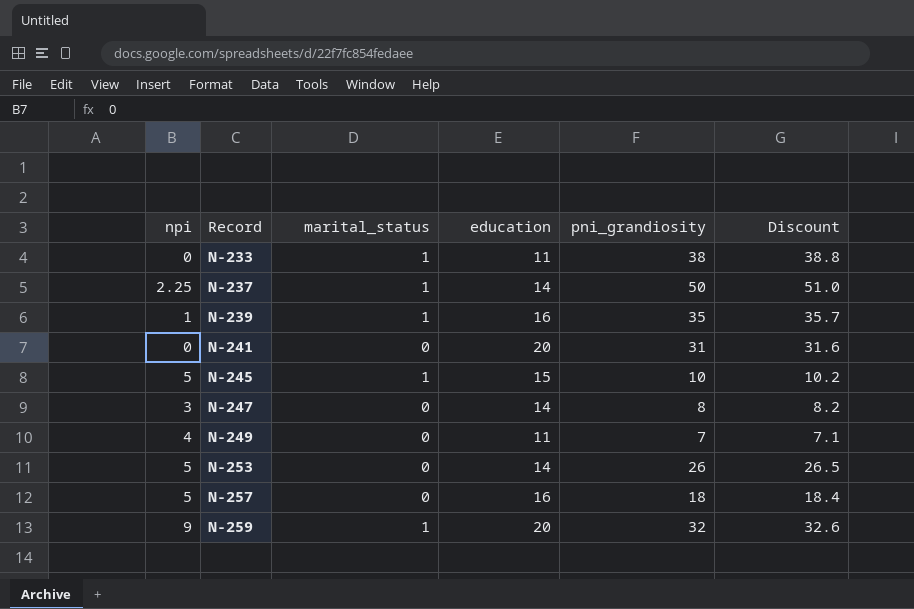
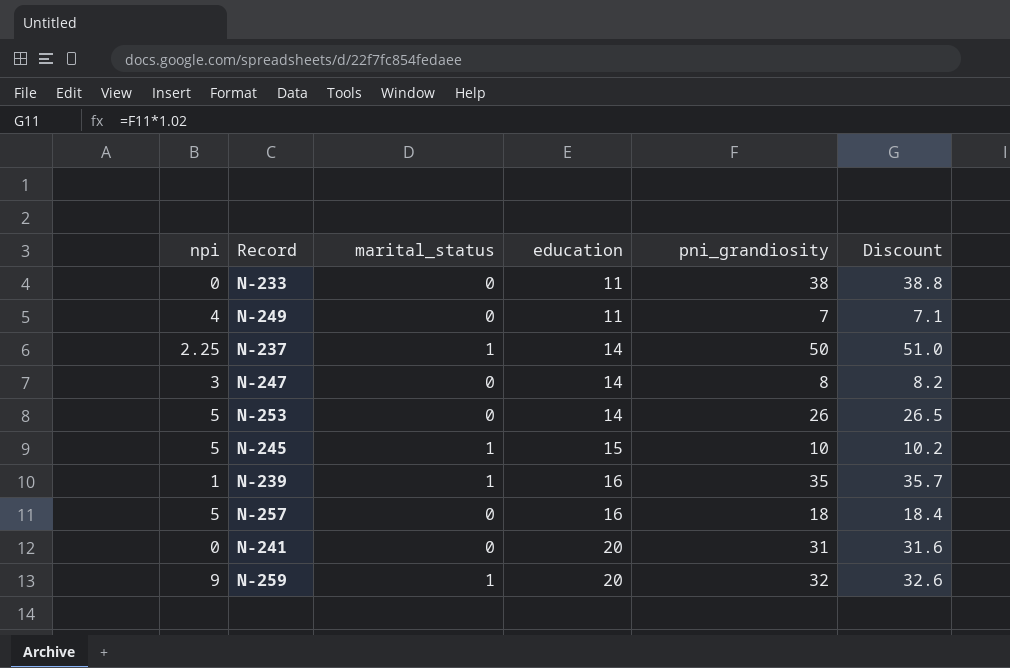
row order: Record ascending -> education ascending
N-233 | marital_status: 1 -> 0

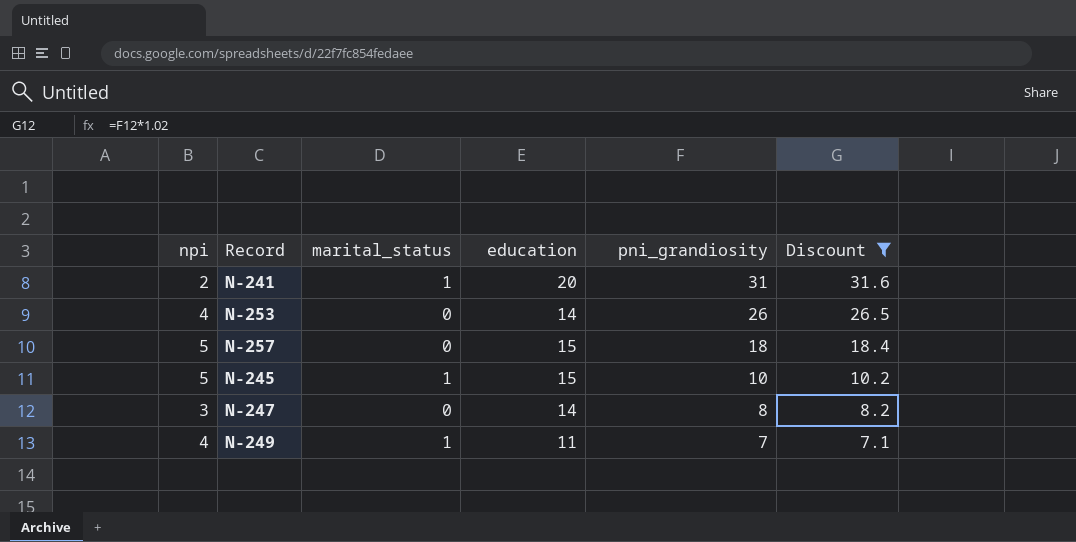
filter: none -> Discount <= 31.6
row order: education ascending -> pni_grandiosity descending
N-241 | npi: 0 -> 2
N-241 | marital_status: 0 -> 1
N-253 | npi: 5 -> 4
N-257 | education: 16 -> 15
N-249 | marital_status: 0 -> 1

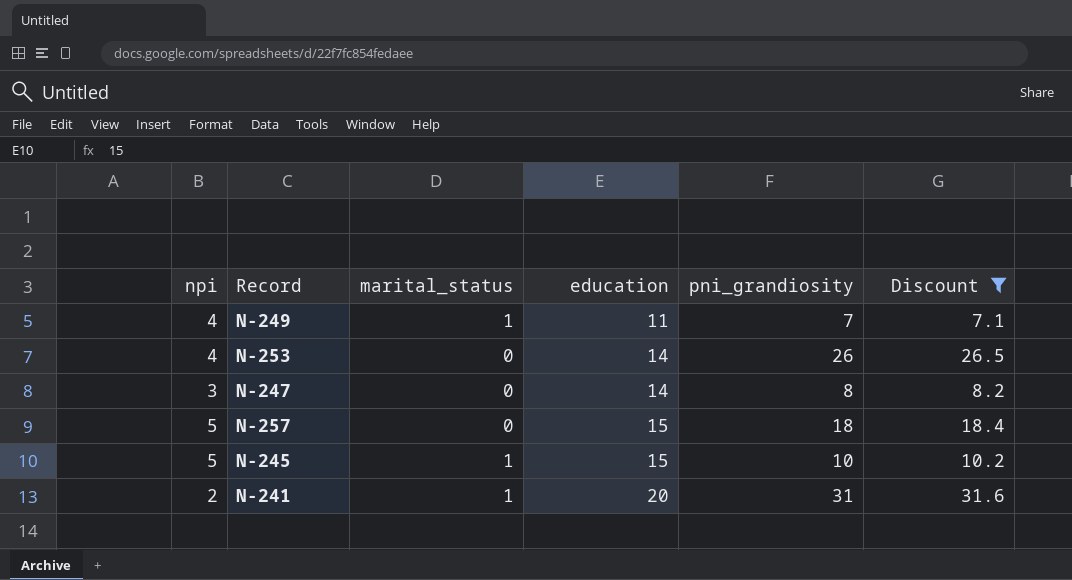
row order: pni_grandiosity descending -> education ascending

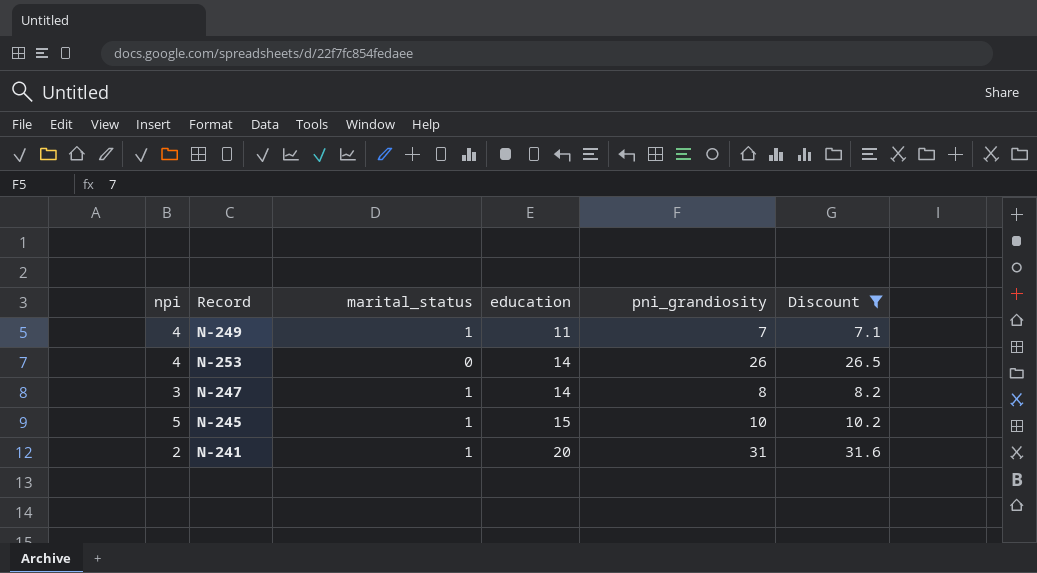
row N-257: 5 | 0 | 15 | 18 | 18.4 -> none
N-247 | marital_status: 0 -> 1

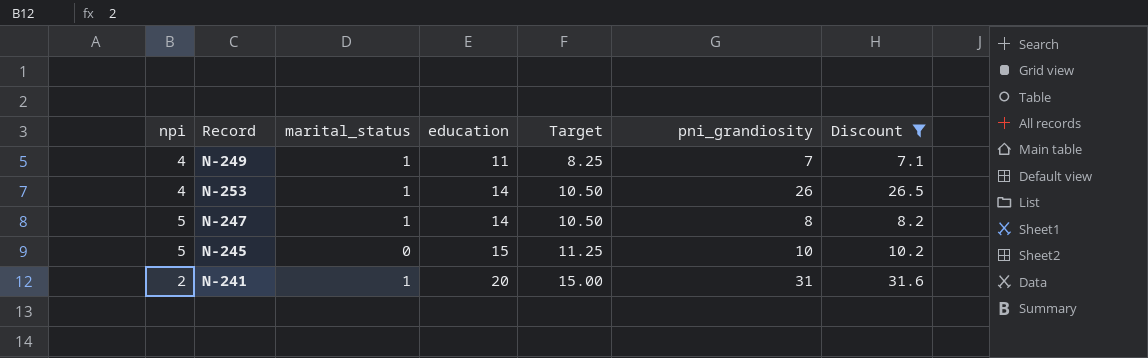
column Target | formula: none -> [education] * 0.75
N-253 | marital_status: 0 -> 1
N-247 | npi: 3 -> 5
N-245 | marital_status: 1 -> 0

